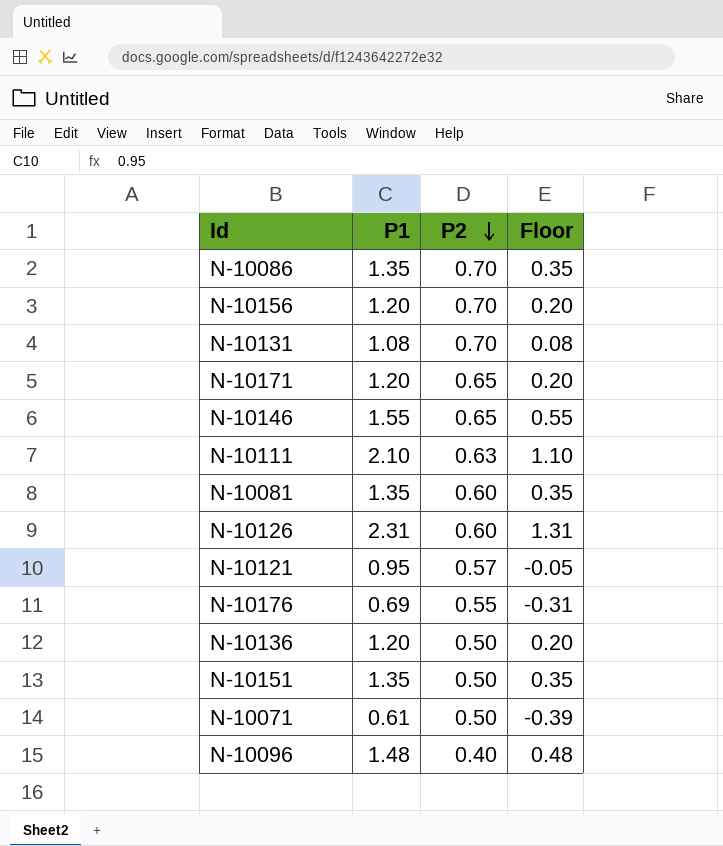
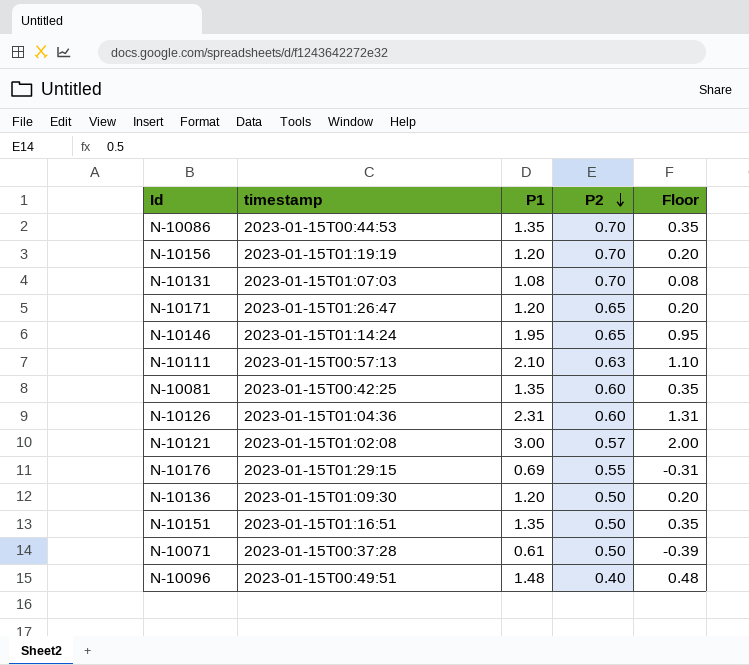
column timestamp | position: none -> 2
N-10146 | P1: 1.55 -> 1.95
N-10146 | Floor: 0.55 -> 0.95
N-10121 | P1: 0.95 -> 3.00
N-10121 | Floor: -0.05 -> 2.00

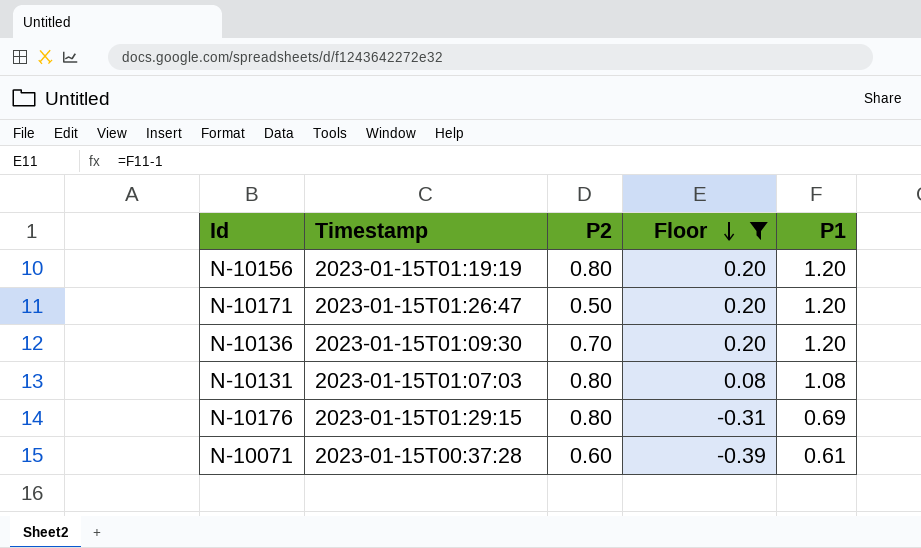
filter: none -> Floor <= 0.20
row order: P2 descending -> Floor descending
column name: timestamp -> Timestamp
column P1 | position: 3 -> 5
N-10156 | P2: 0.70 -> 0.80
N-10171 | P2: 0.65 -> 0.50
N-10136 | P2: 0.50 -> 0.70
N-10131 | P2: 0.70 -> 0.80
N-10176 | P2: 0.55 -> 0.80
N-10071 | P2: 0.50 -> 0.60

